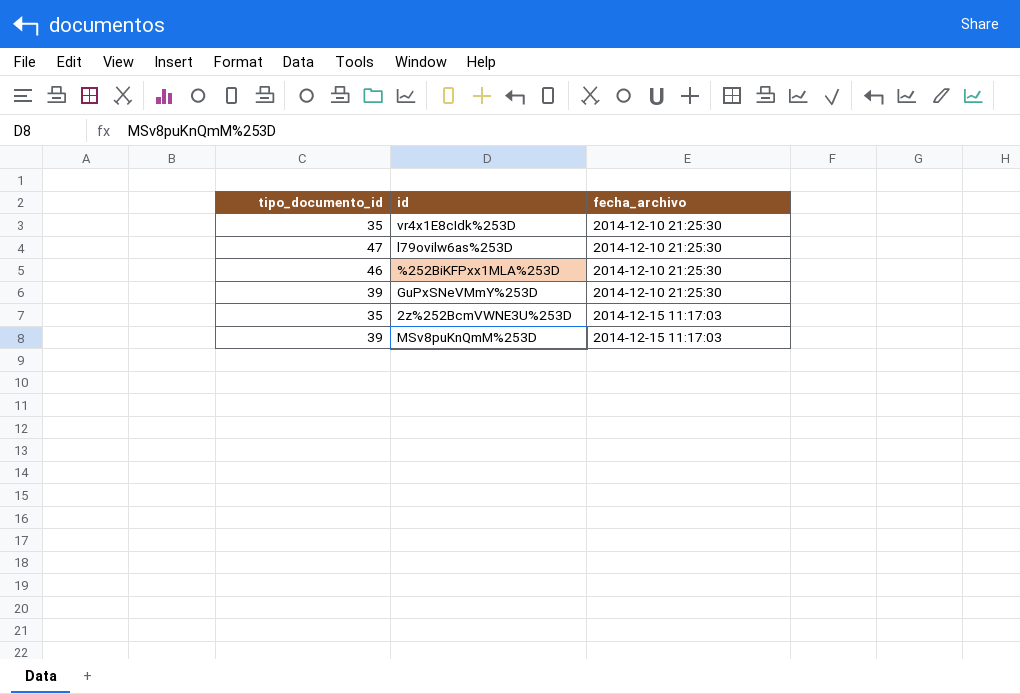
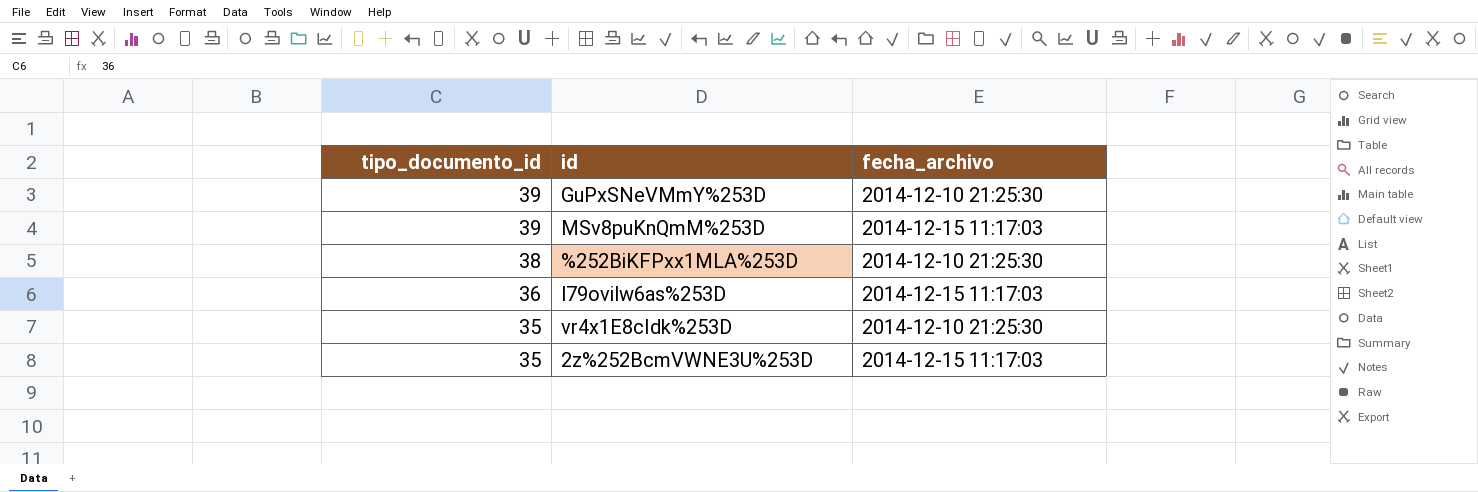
row order: fecha_archivo ascending -> tipo_documento_id descending
%252BiKFPxx1MLA%253D | tipo_documento_id: 46 -> 38
l79ovilw6as%253D | tipo_documento_id: 47 -> 36
l79ovilw6as%253D | fecha_archivo: 2014-12-10 21:25:30 -> 2014-12-15 11:17:03

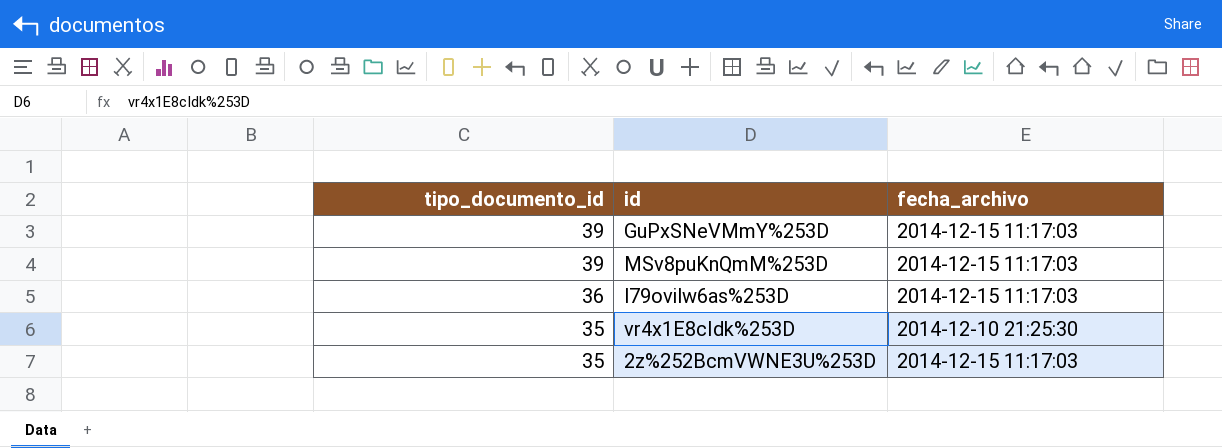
row %252BiKFPxx1MLA%253D: 38 | 2014-12-10 21:25:30 -> none
GuPxSNeVMmY%253D | fecha_archivo: 2014-12-10 21:25:30 -> 2014-12-15 11:17:03

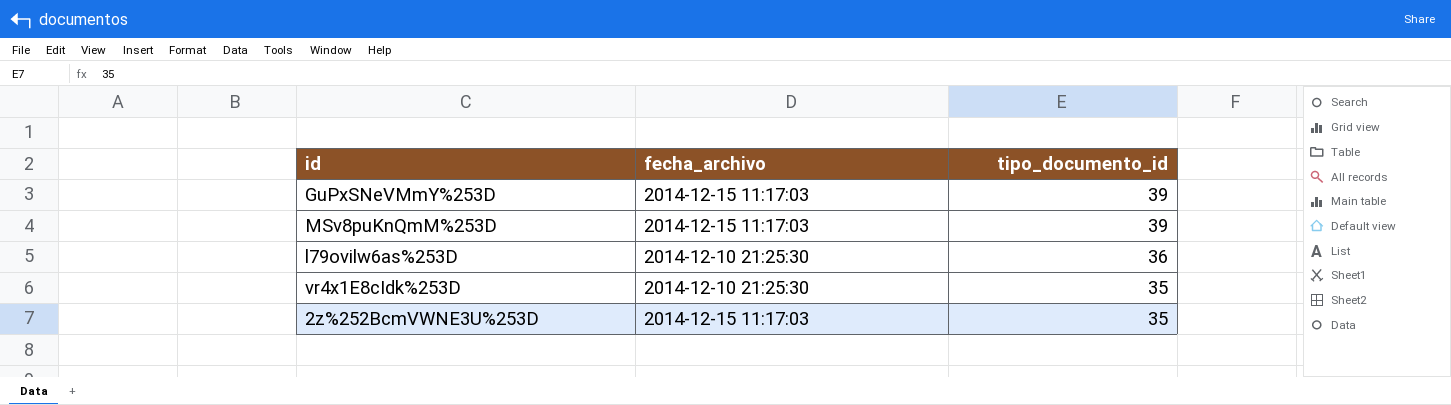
column tipo_documento_id | position: 1 -> 3
l79ovilw6as%253D | fecha_archivo: 2014-12-15 11:17:03 -> 2014-12-10 21:25:30

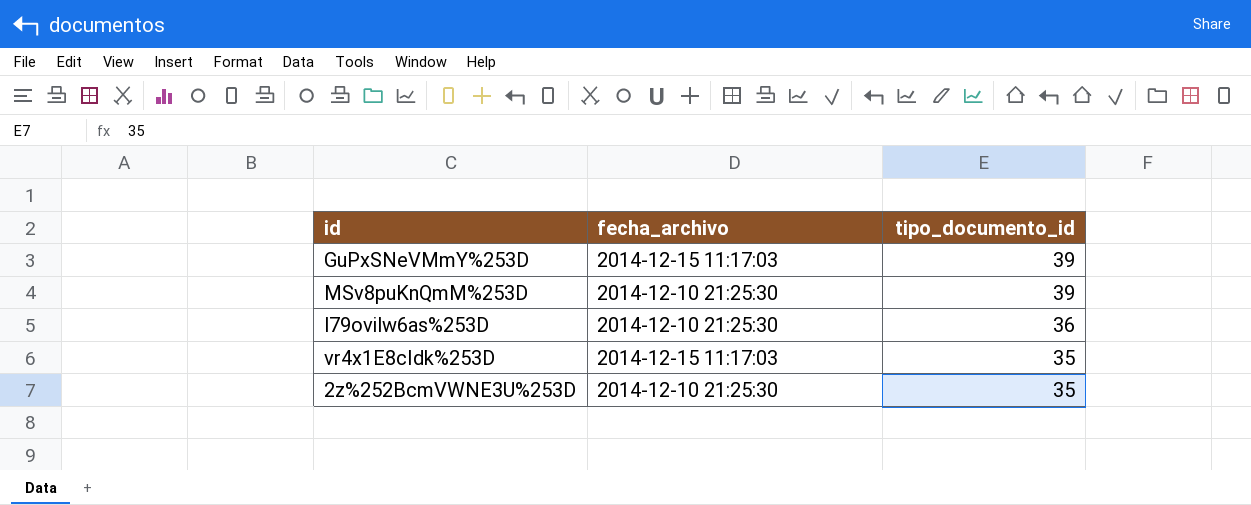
MSv8puKnQmM%253D | fecha_archivo: 2014-12-15 11:17:03 -> 2014-12-10 21:25:30
vr4x1E8cIdk%253D | fecha_archivo: 2014-12-10 21:25:30 -> 2014-12-15 11:17:03
2z%252BcmVWNE3U%253D | fecha_archivo: 2014-12-15 11:17:03 -> 2014-12-10 21:25:30

